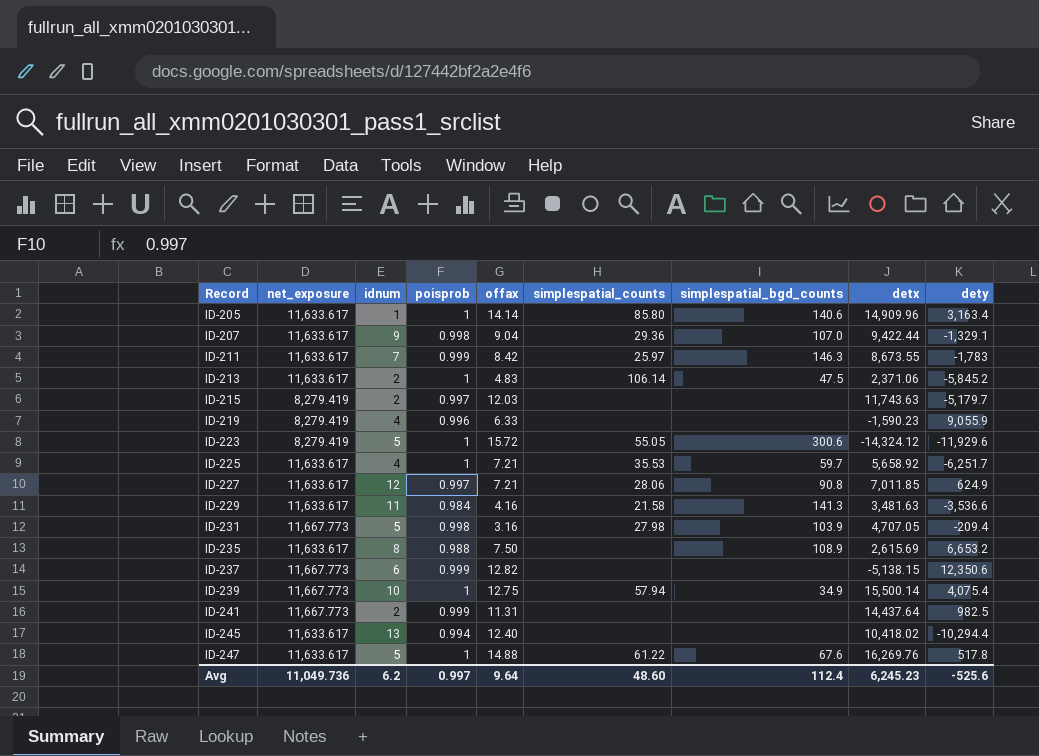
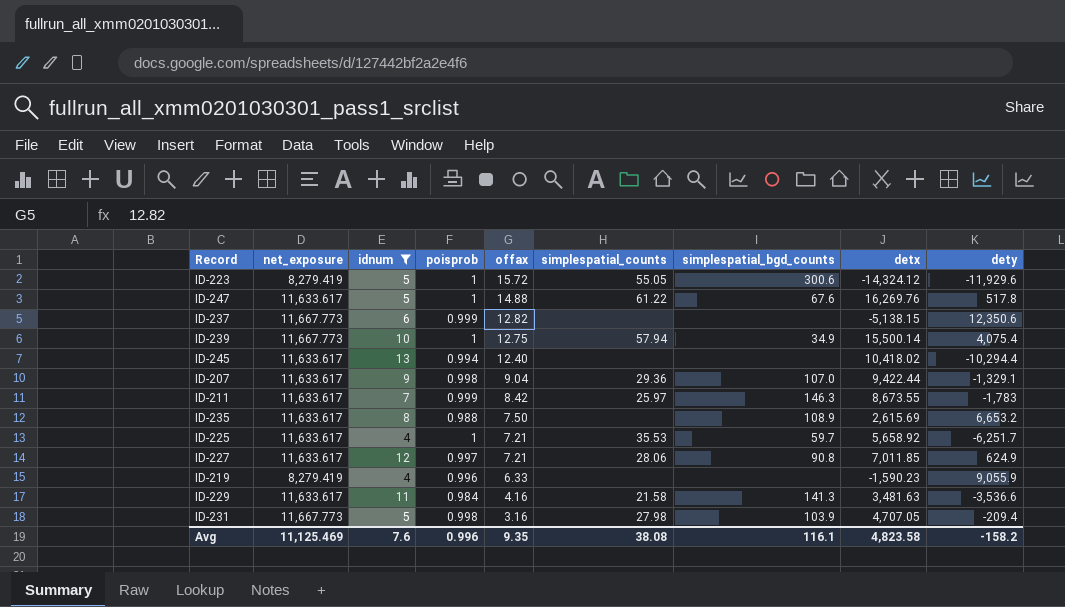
filter: none -> idnum >= 4
row order: Record ascending -> offax descending
Avg | net_exposure: 11,049.736 -> 11,125.469
Avg | idnum: 6.2 -> 7.6
Avg | poisprob: 0.997 -> 0.996
Avg | offax: 9.64 -> 9.35
Avg | simplespatial_counts: 48.60 -> 38.08
Avg | simplespatial_bgd_counts: 112.4 -> 116.1
Avg | detx: 6,245.23 -> 4,823.58
Avg | dety: -525.6 -> -158.2

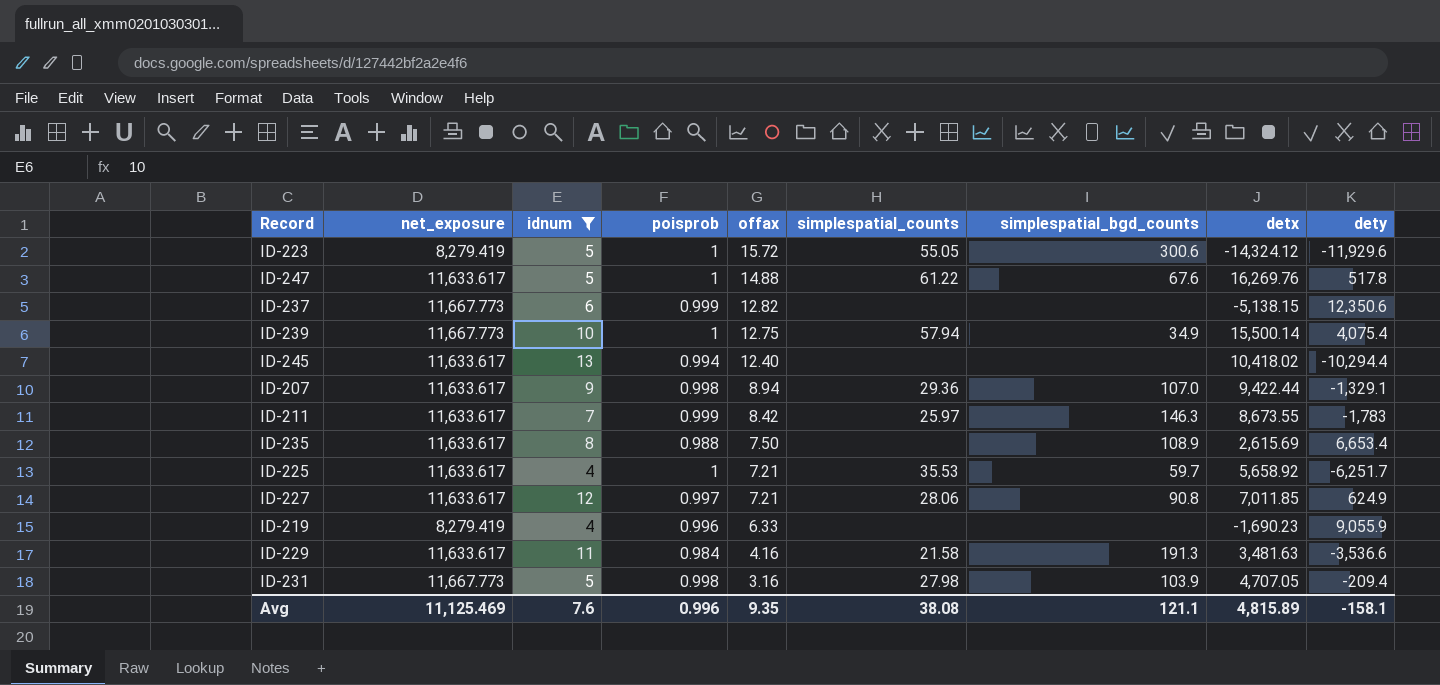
ID-207 | offax: 9.04 -> 8.94
ID-235 | dety: 6,653.2 -> 6,653.4
ID-219 | detx: -1,590.23 -> -1,690.23
ID-229 | simplespatial_bgd_counts: 141.3 -> 191.3
Avg | simplespatial_bgd_counts: 116.1 -> 121.1
Avg | detx: 4,823.58 -> 4,815.89
Avg | dety: -158.2 -> -158.1

